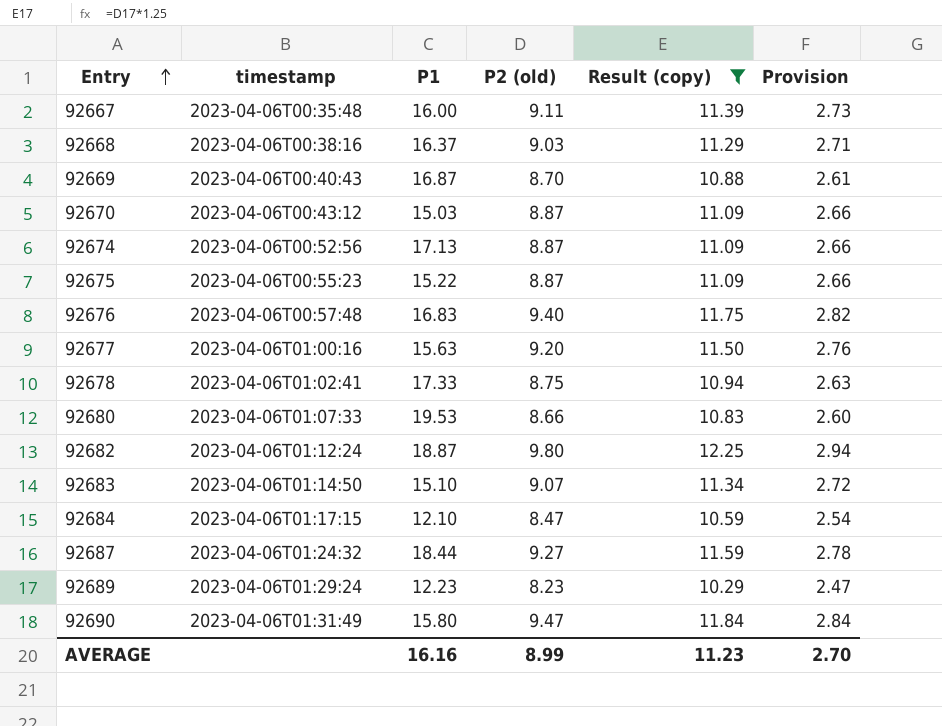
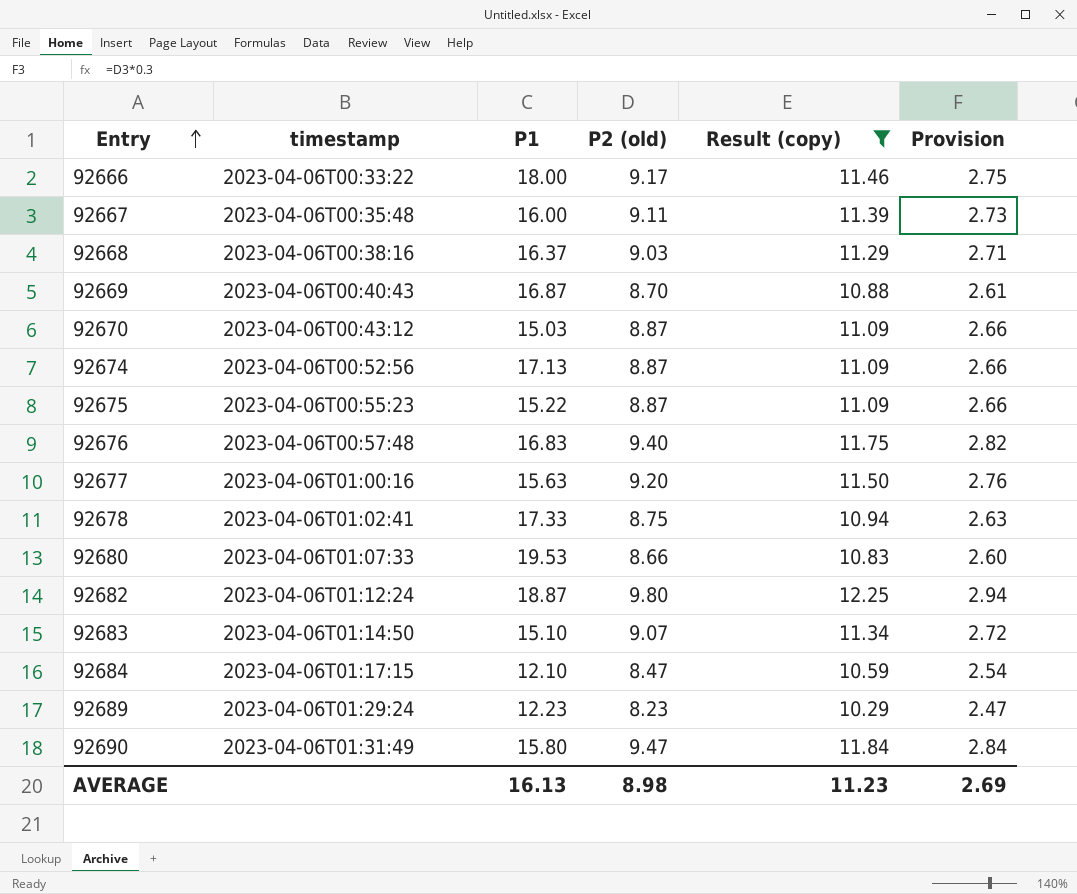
row 92687: 2023-04-06T01:24:32 | 18.44 | 9.27 | 11.59 | 2.78 -> none
row 92666: none -> 2023-04-06T00:33:22 | 18.00 | 9.17 | 11.46 | 2.75
AVERAGE | P1: 16.16 -> 16.13
AVERAGE | P2 (old): 8.99 -> 8.98
AVERAGE | Provision: 2.70 -> 2.69

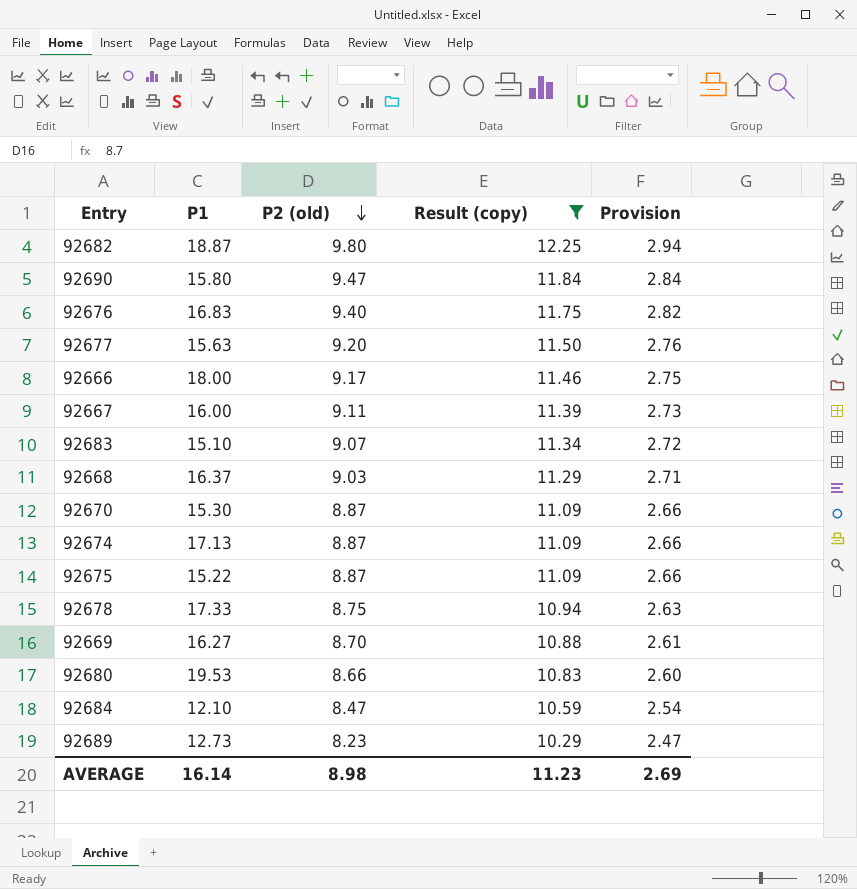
row order: Entry ascending -> P2 (old) descending
column timestamp | position: 2 -> none
92670 | P1: 15.03 -> 15.30
92669 | P1: 16.87 -> 16.27
92689 | P1: 12.23 -> 12.73
AVERAGE | P1: 16.13 -> 16.14

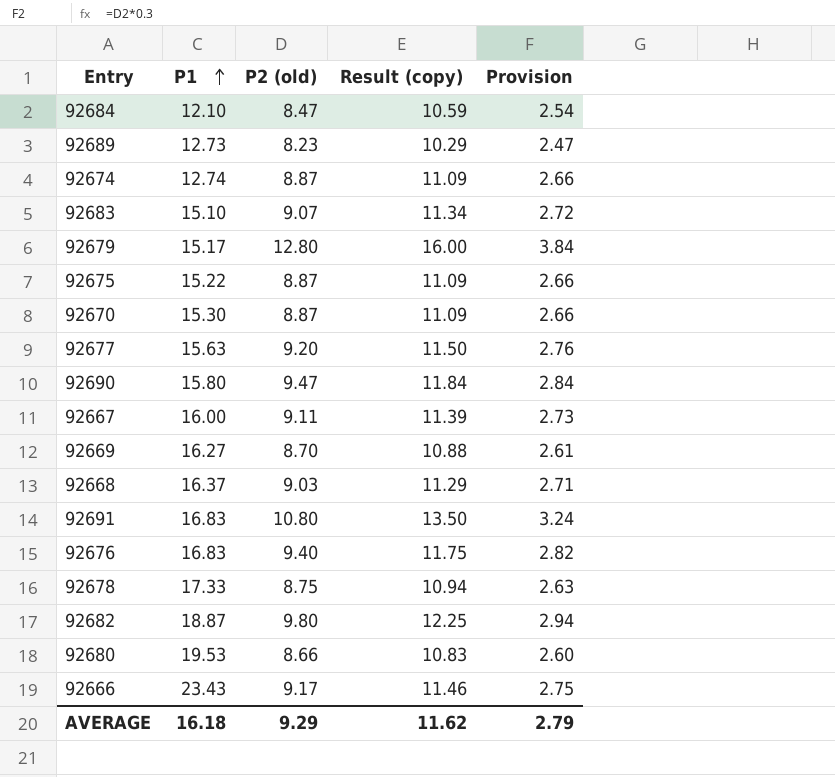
filter: Result (copy) <= 12.25 -> none
row order: P2 (old) descending -> P1 ascending
92674 | P1: 17.13 -> 12.74
92666 | P1: 18.00 -> 23.43
AVERAGE | P1: 16.14 -> 16.18
AVERAGE | P2 (old): 8.98 -> 9.29
AVERAGE | Result (copy): 11.23 -> 11.62
AVERAGE | Provision: 2.69 -> 2.79

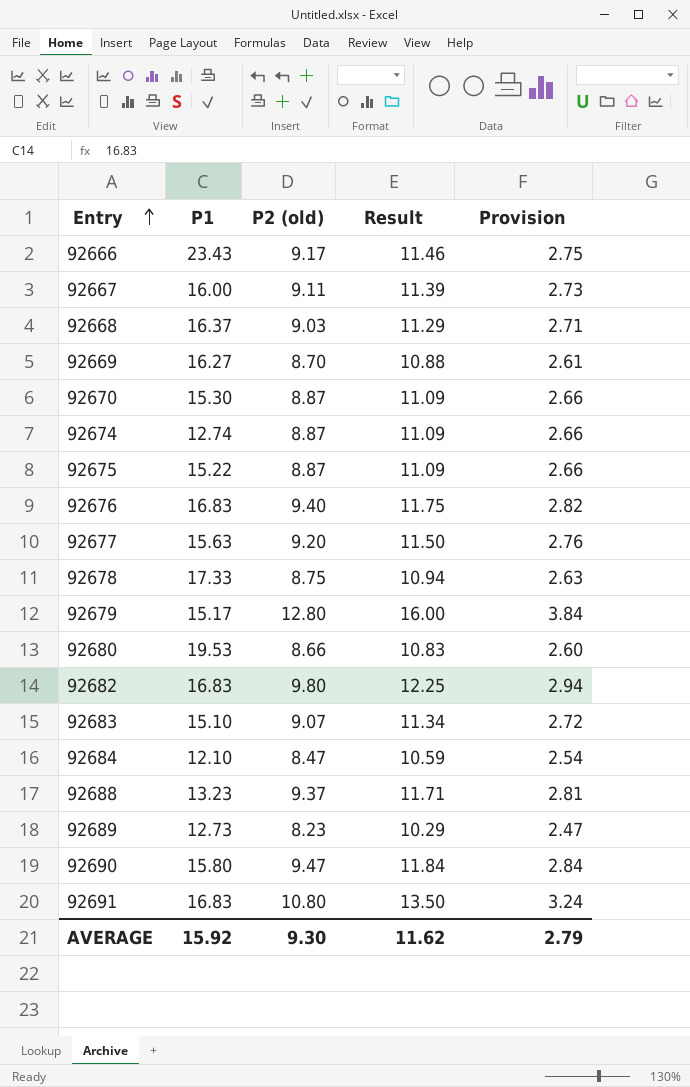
row order: P1 ascending -> Entry ascending
column name: Result (copy) -> Result
92682 | P1: 18.87 -> 16.83
row 92688: none -> 13.23 | 9.37 | 11.71 | 2.81
AVERAGE | P1: 16.18 -> 15.92
AVERAGE | P2 (old): 9.29 -> 9.30

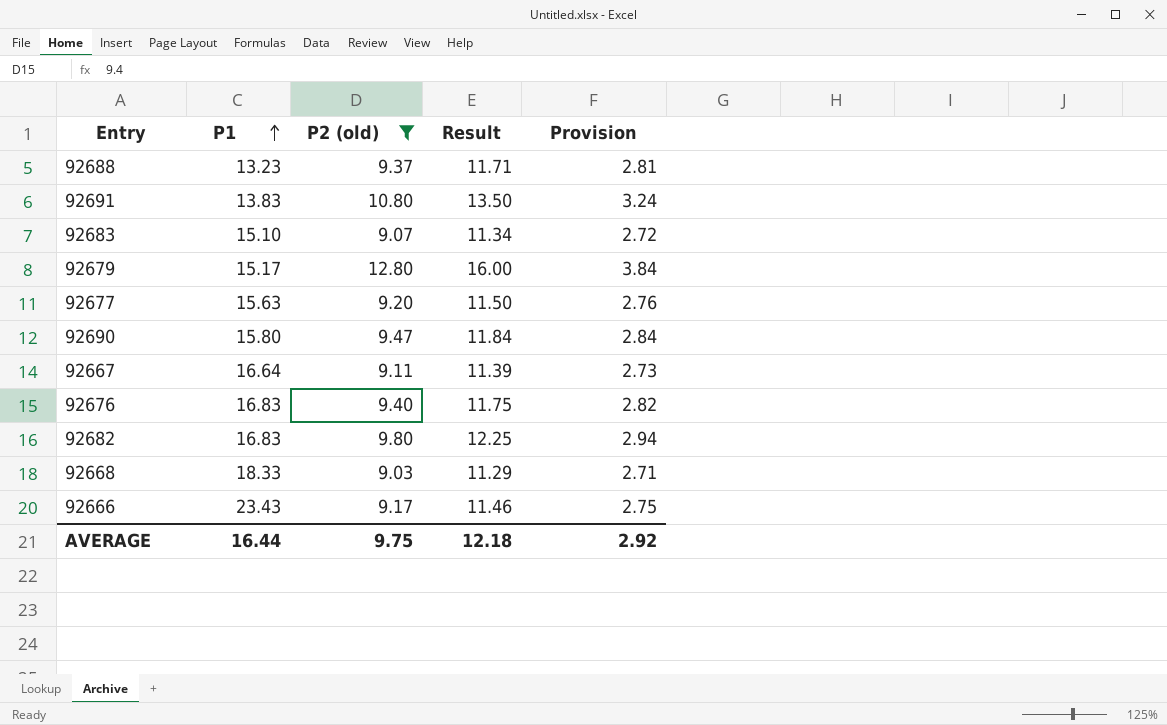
filter: none -> P2 (old) >= 9.03
row order: Entry ascending -> P1 ascending
92691 | P1: 16.83 -> 13.83
92667 | P1: 16.00 -> 16.64
92668 | P1: 16.37 -> 18.33
AVERAGE | P1: 15.92 -> 16.44
AVERAGE | P2 (old): 9.30 -> 9.75
AVERAGE | Result: 11.62 -> 12.18
AVERAGE | Provision: 2.79 -> 2.92

